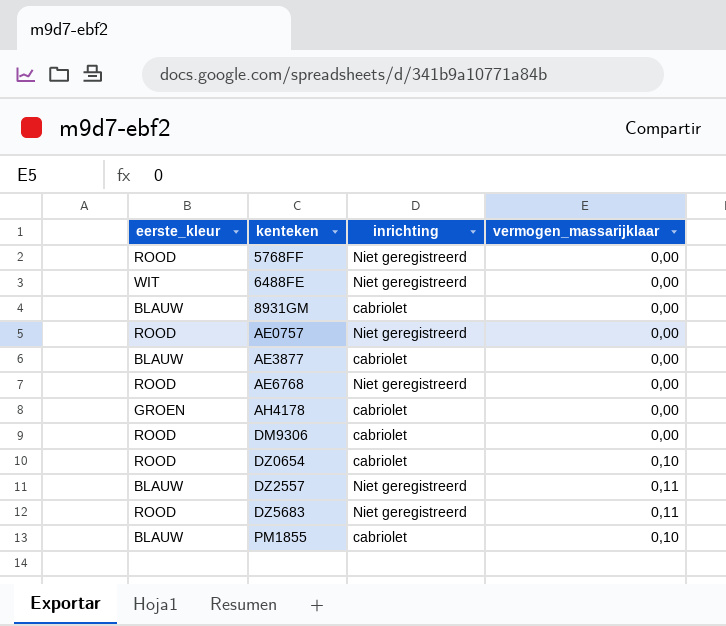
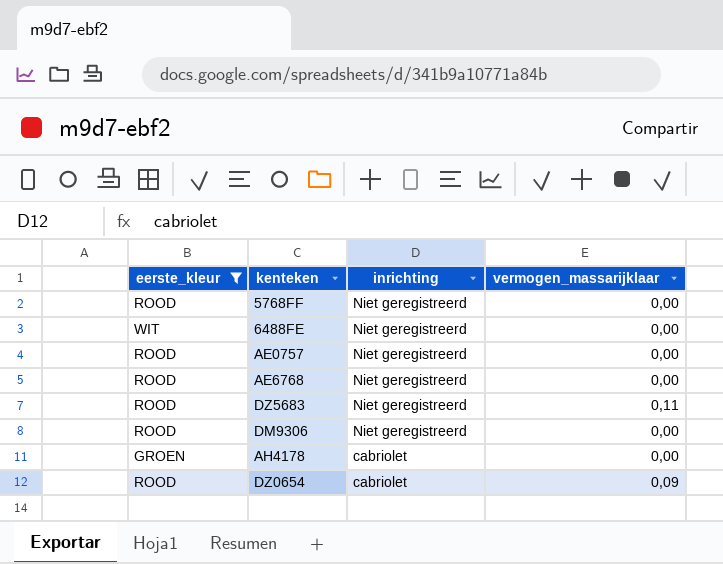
filter: none -> eerste_kleur != BLAUW
row order: kenteken ascending -> inrichting descending
DM9306 | inrichting: cabriolet -> Niet geregistreerd
DZ0654 | vermogen_massarijklaar: 0,10 -> 0,09

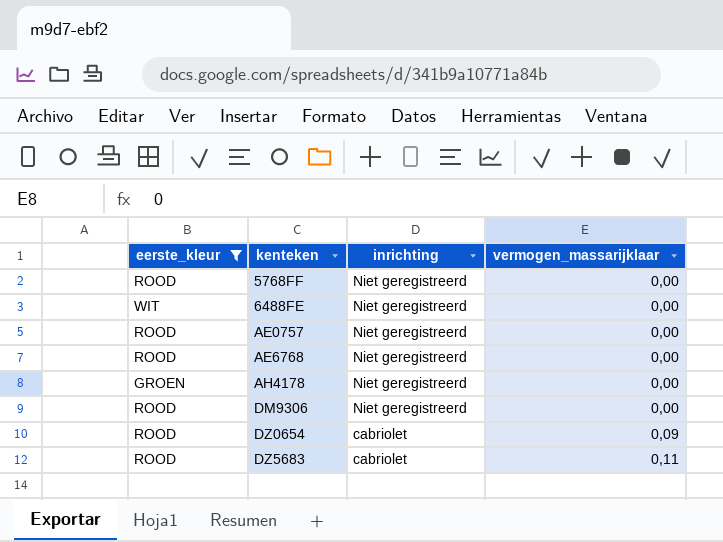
row order: inrichting descending -> kenteken ascending
AH4178 | inrichting: cabriolet -> Niet geregistreerd
DZ5683 | inrichting: Niet geregistreerd -> cabriolet

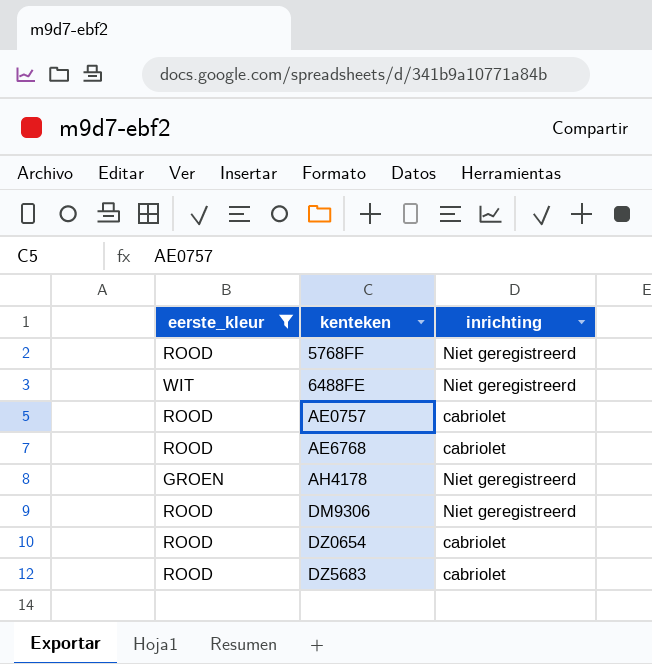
column vermogen_massarijklaar | position: 4 -> none
AE0757 | inrichting: Niet geregistreerd -> cabriolet
AE6768 | inrichting: Niet geregistreerd -> cabriolet

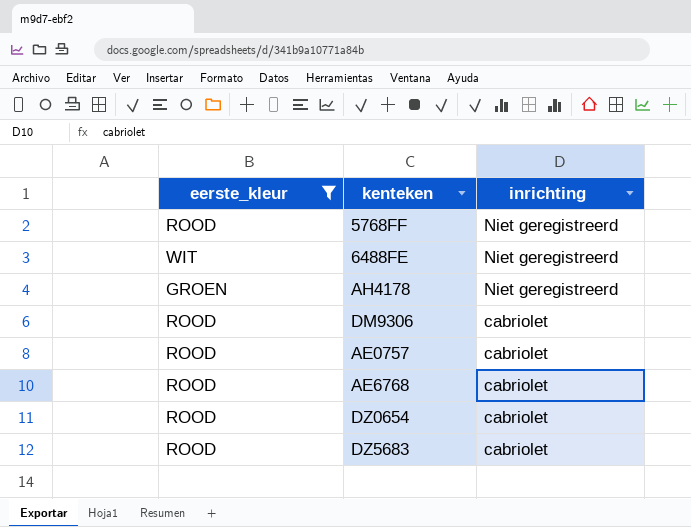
row order: kenteken ascending -> inrichting descending
DM9306 | inrichting: Niet geregistreerd -> cabriolet

